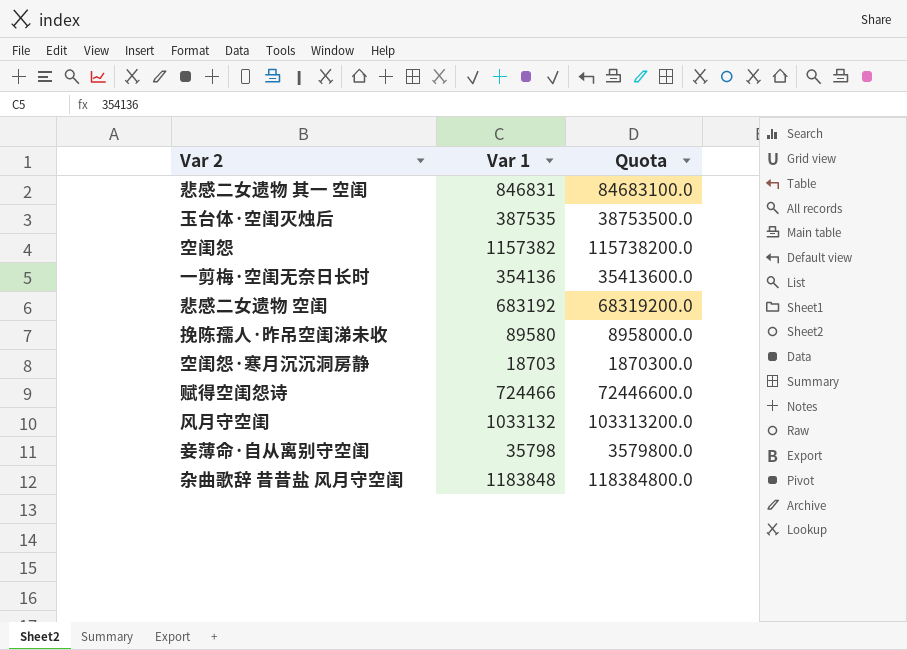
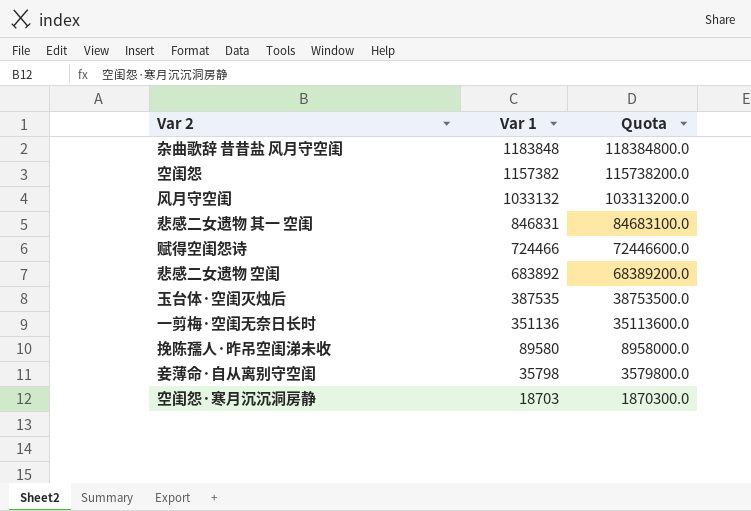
row order: none -> Var 1 descending
悲感二女遗物 空闺 | Var 1: 683192 -> 683892
悲感二女遗物 空闺 | Quota: 68319200.0 -> 68389200.0
一剪梅·空闺无奈日长时 | Var 1: 354136 -> 351136
一剪梅·空闺无奈日长时 | Quota: 35413600.0 -> 35113600.0

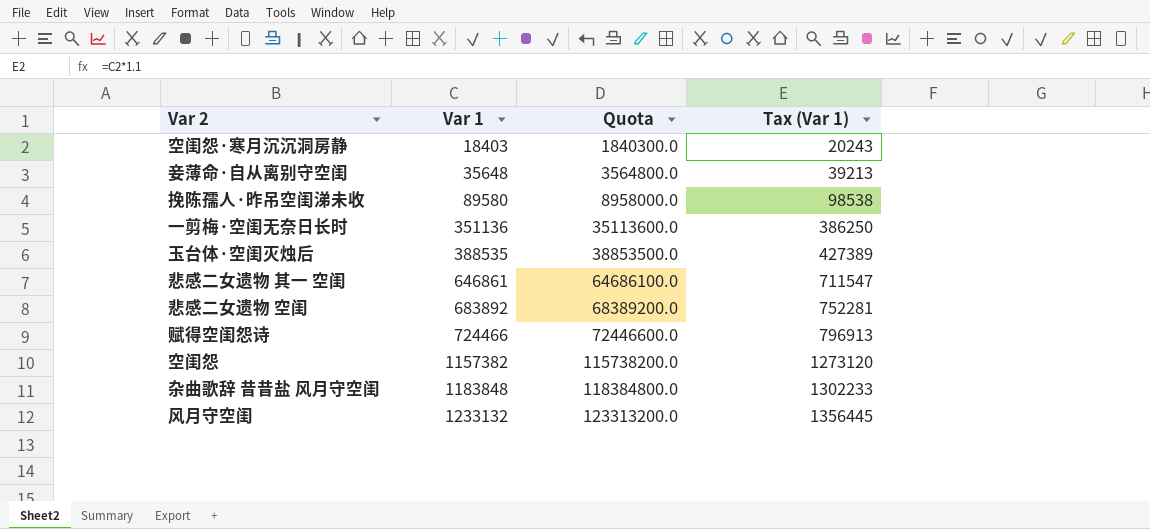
row order: Var 1 descending -> Var 1 ascending
column Tax (Var 1) | formula: none -> [Var 1] * 1.1
空闺怨·寒月沉沉洞房静 | Var 1: 18703 -> 18403
空闺怨·寒月沉沉洞房静 | Quota: 1870300.0 -> 1840300.0
妾薄命·自从离别守空闺 | Var 1: 35798 -> 35648
妾薄命·自从离别守空闺 | Quota: 3579800.0 -> 3564800.0
玉台体·空闺灭烛后 | Var 1: 387535 -> 388535
玉台体·空闺灭烛后 | Quota: 38753500.0 -> 38853500.0
悲感二女遗物 其一 空闺 | Var 1: 846831 -> 646861
悲感二女遗物 其一 空闺 | Quota: 84683100.0 -> 64686100.0
风月守空闺 | Var 1: 1033132 -> 1233132
风月守空闺 | Quota: 103313200.0 -> 123313200.0

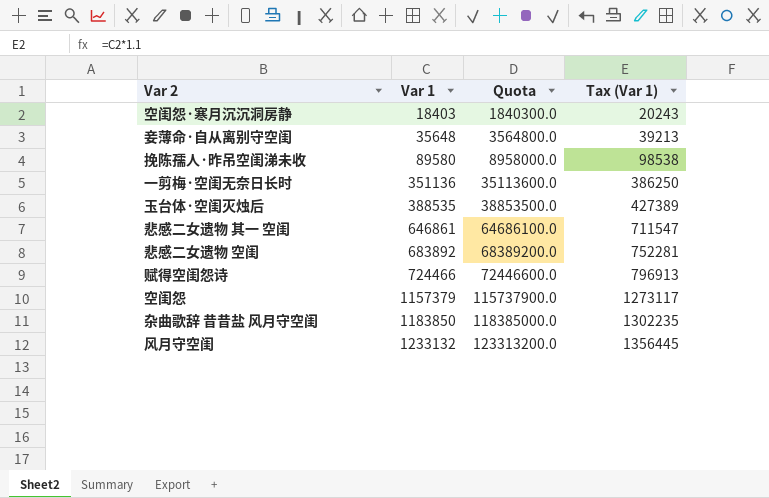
空闺怨 | Var 1: 1157382 -> 1157379
空闺怨 | Quota: 115738200.0 -> 115737900.0
空闺怨 | Tax (Var 1): 1273120 -> 1273117
杂曲歌辞 昔昔盐 风月守空闺 | Var 1: 1183848 -> 1183850
杂曲歌辞 昔昔盐 风月守空闺 | Quota: 118384800.0 -> 118385000.0
杂曲歌辞 昔昔盐 风月守空闺 | Tax (Var 1): 1302233 -> 1302235

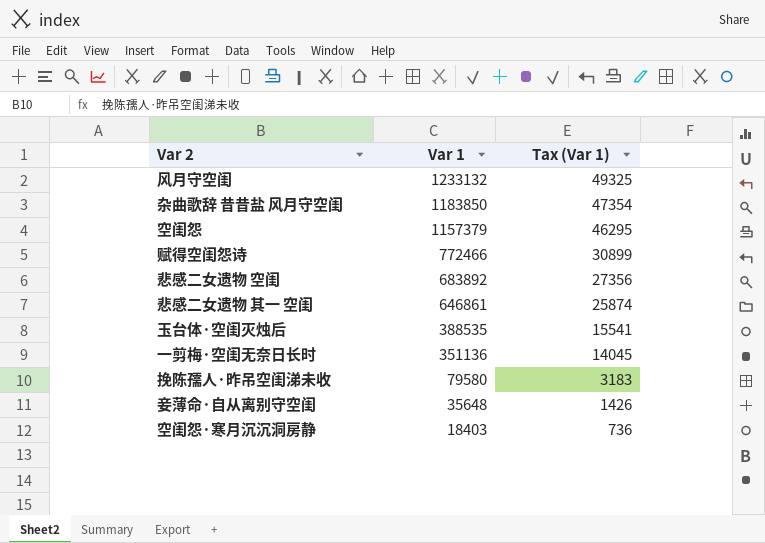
row order: Var 1 ascending -> Var 1 descending
column Quota | formula: [Var 1] * 100 -> none
column Tax (Var 1) | formula: [Var 1] * 1.1 -> [Var 1] * 0.04
赋得空闺怨诗 | Var 1: 724466 -> 772466
挽陈孺人·昨吊空闺涕未收 | Var 1: 89580 -> 79580

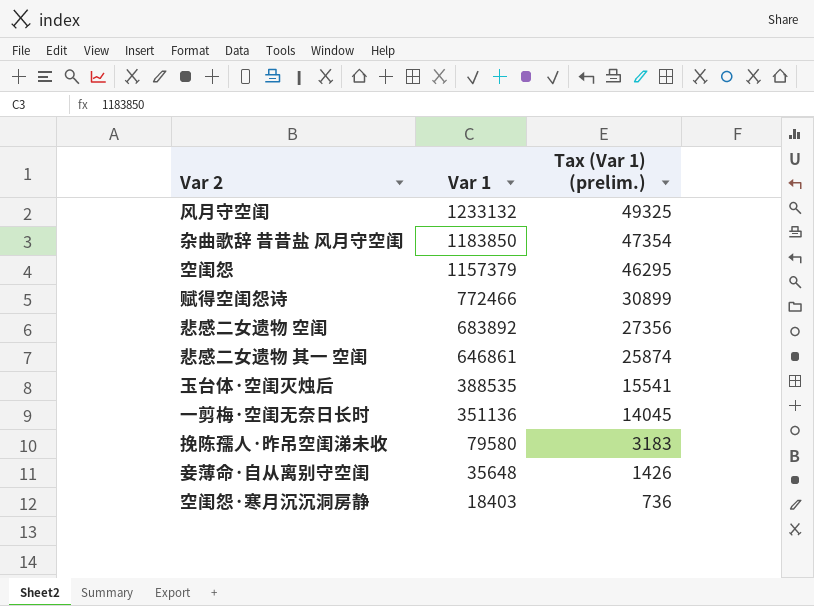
column name: Tax (Var 1) -> Tax (Var 1) (prelim.)

